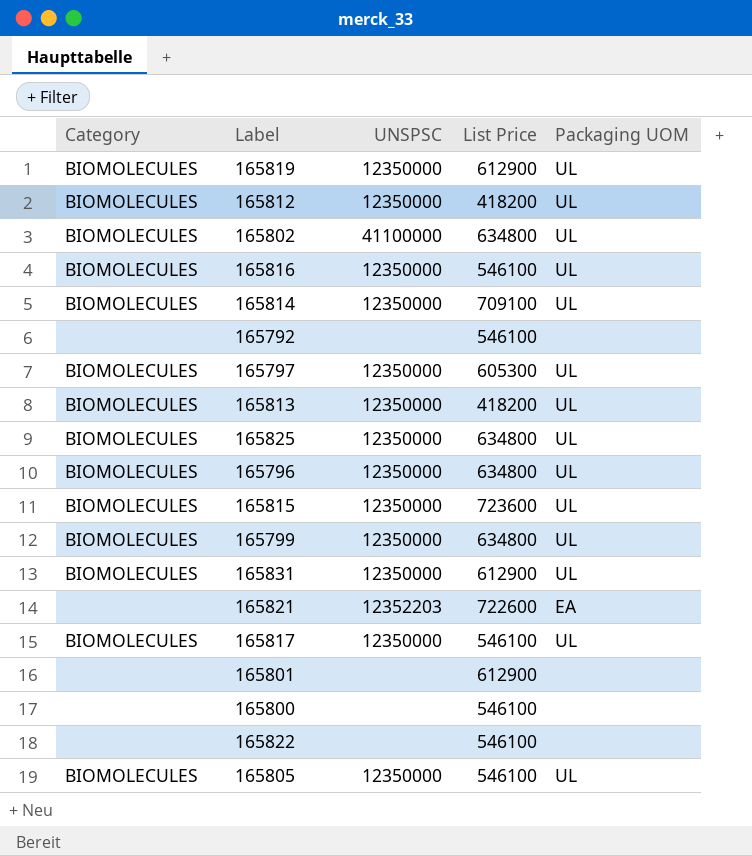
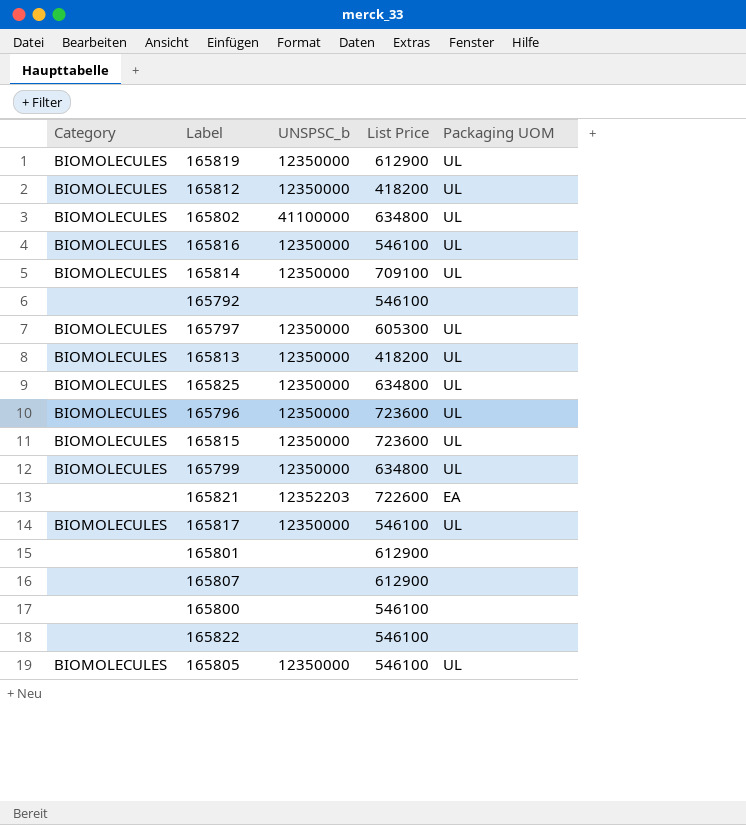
column name: UNSPSC -> UNSPSC_b
row 165831: BIOMOLECULES | 12350000 | 612900 | UL -> none
165796 | List Price: 634800 -> 723600
row 165807: none -> none | none | 612900 | none

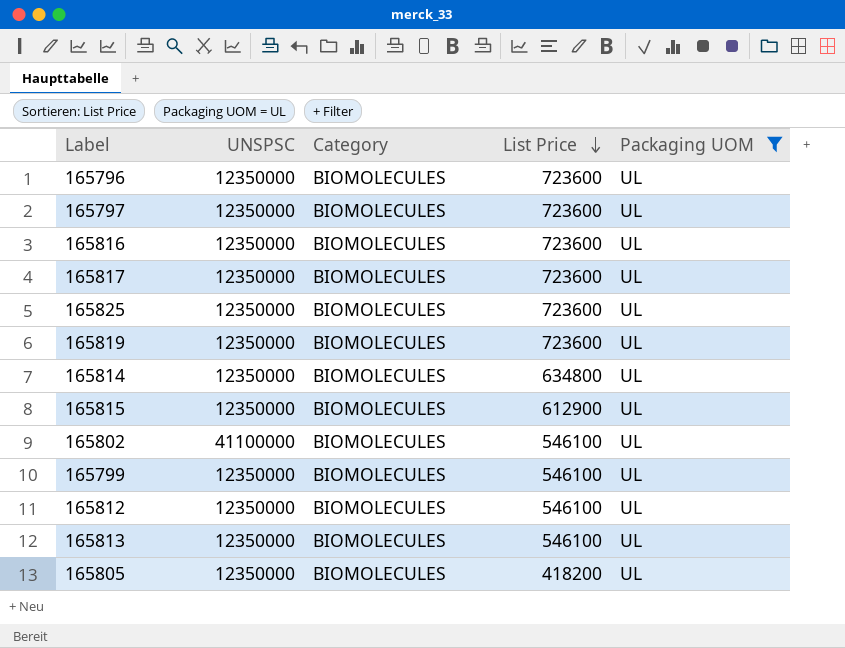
filter: none -> Packaging UOM = UL
row order: none -> List Price descending
column name: UNSPSC_b -> UNSPSC
column Category | position: 1 -> 3
165797 | List Price: 605300 -> 723600
165816 | List Price: 546100 -> 723600
165817 | List Price: 546100 -> 723600
165825 | List Price: 634800 -> 723600
165819 | List Price: 612900 -> 723600
165814 | List Price: 709100 -> 634800
165815 | List Price: 723600 -> 612900
165802 | List Price: 634800 -> 546100
165799 | List Price: 634800 -> 546100
165812 | List Price: 418200 -> 546100
165813 | List Price: 418200 -> 546100
165805 | List Price: 546100 -> 418200

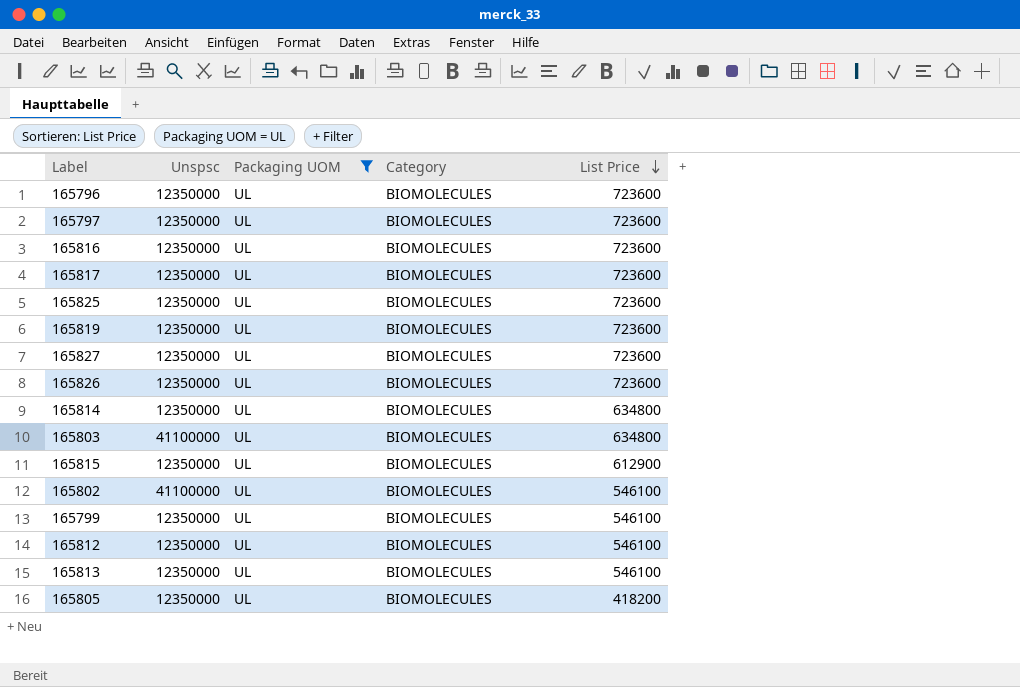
column name: UNSPSC -> Unspsc
column Packaging UOM | position: 5 -> 3
row 165827: none -> 12350000 | UL | BIOMOLECULES | 723600
row 165826: none -> 12350000 | UL | BIOMOLECULES | 723600
row 165803: none -> 41100000 | UL | BIOMOLECULES | 634800

